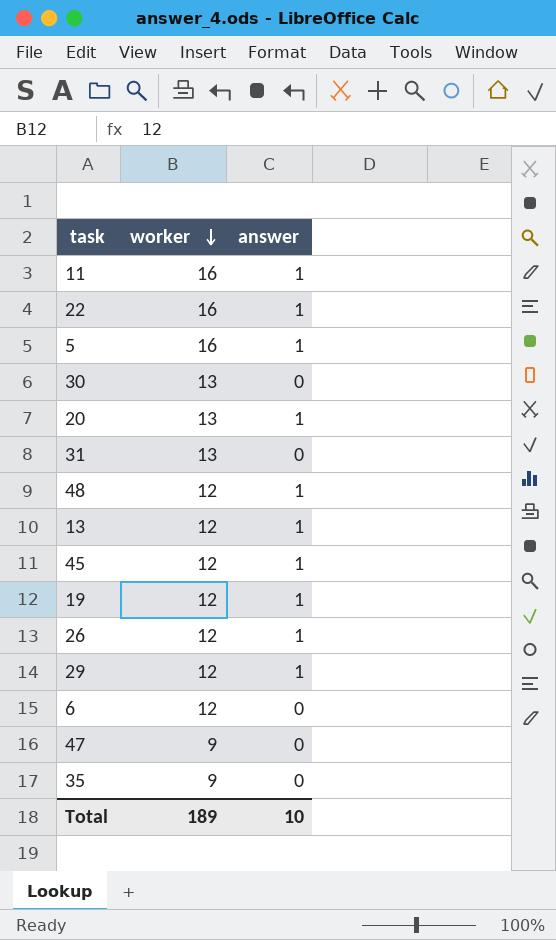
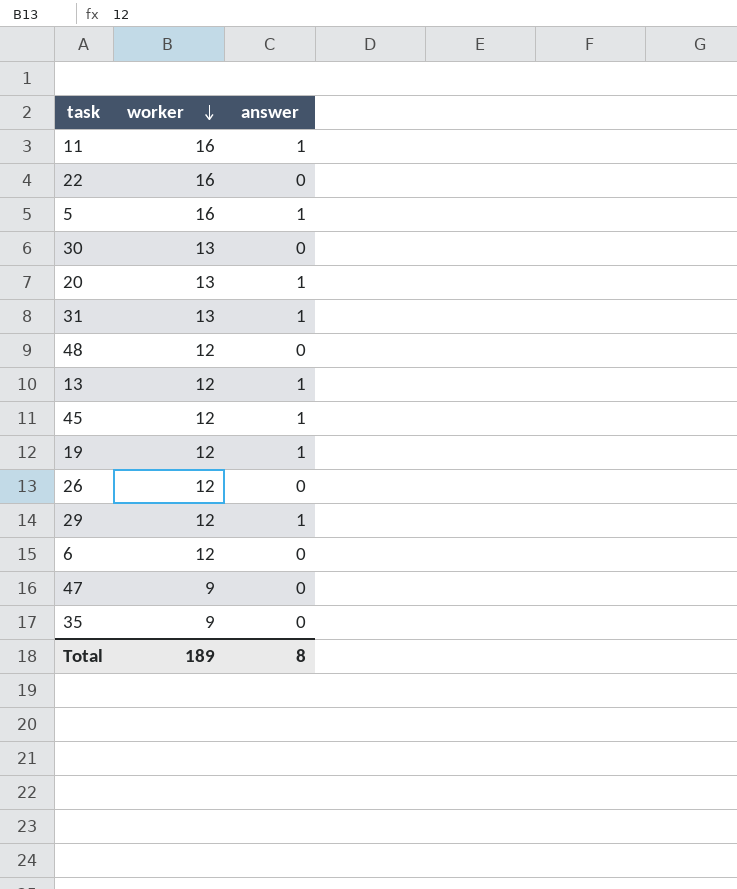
22 | answer: 1 -> 0
31 | answer: 0 -> 1
48 | answer: 1 -> 0
26 | answer: 1 -> 0
Total | answer: 10 -> 8

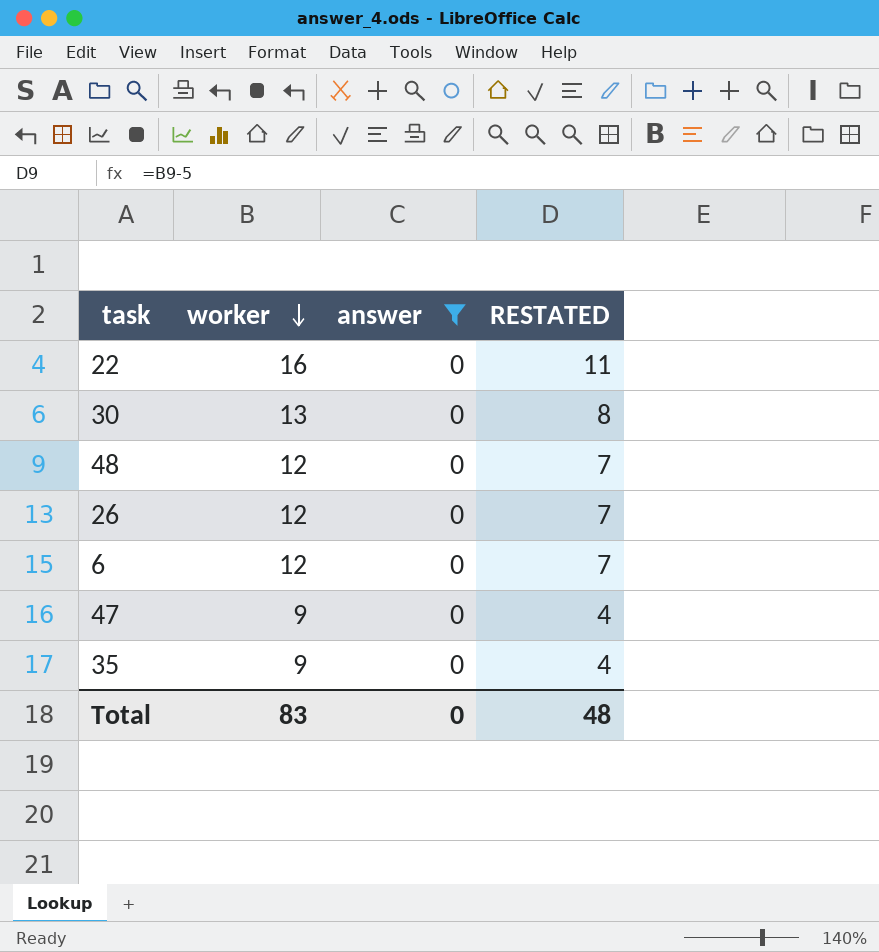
filter: none -> answer = 0
column RESTATED | formula: none -> [worker] - 5
Total | worker: 189 -> 83
Total | answer: 8 -> 0

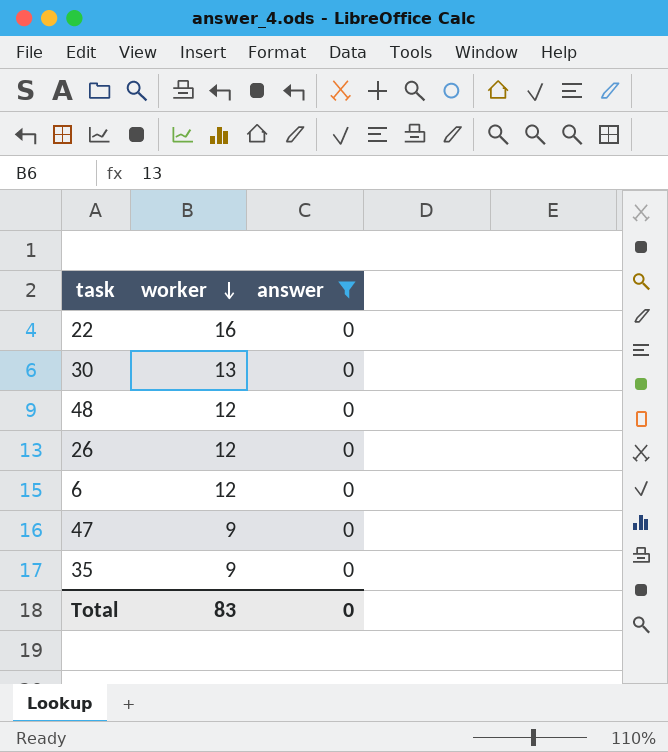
column RESTATED | formula: [worker] - 5 -> none

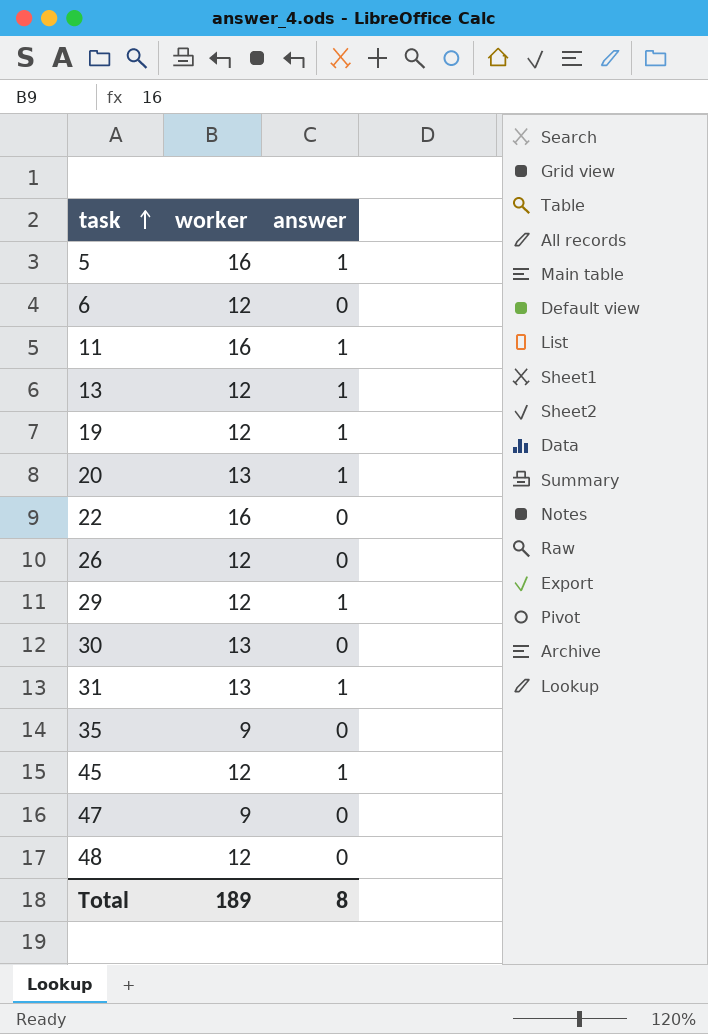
filter: answer = 0 -> none
row order: worker descending -> task ascending
Total | worker: 83 -> 189
Total | answer: 0 -> 8

